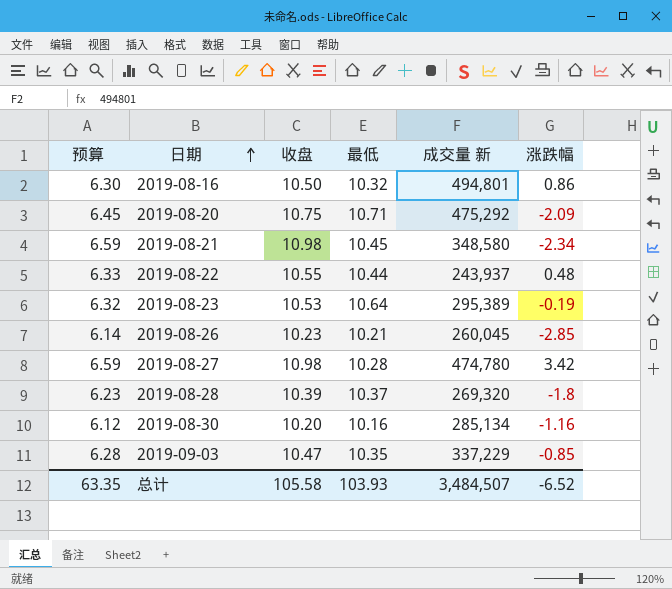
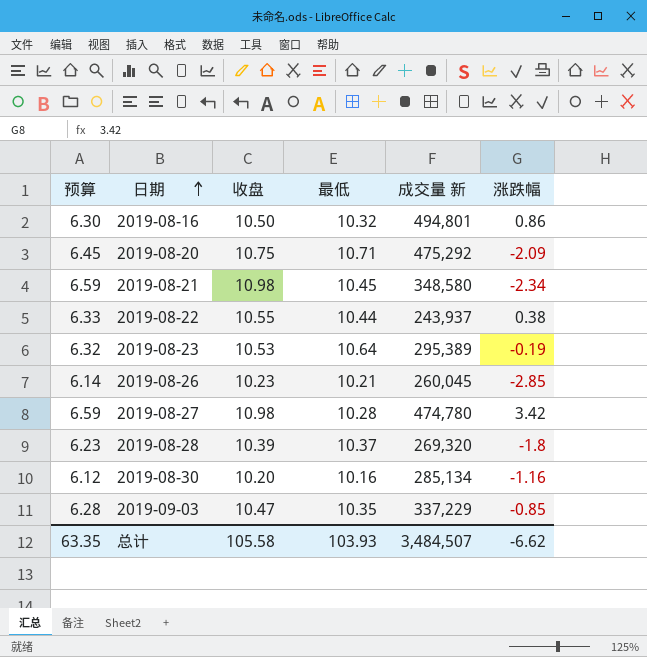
2019-08-22 | 涨跌幅: 0.48 -> 0.38
总计 | 涨跌幅: -6.52 -> -6.62

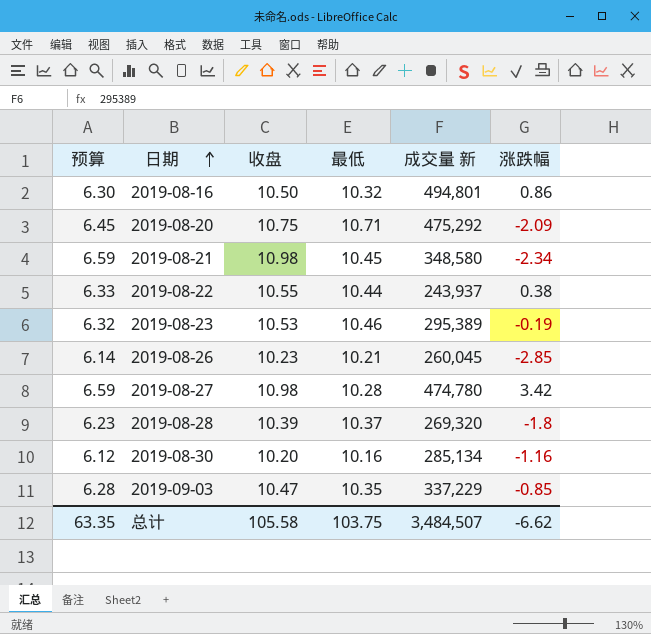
2019-08-23 | 最低: 10.64 -> 10.46
总计 | 最低: 103.93 -> 103.75

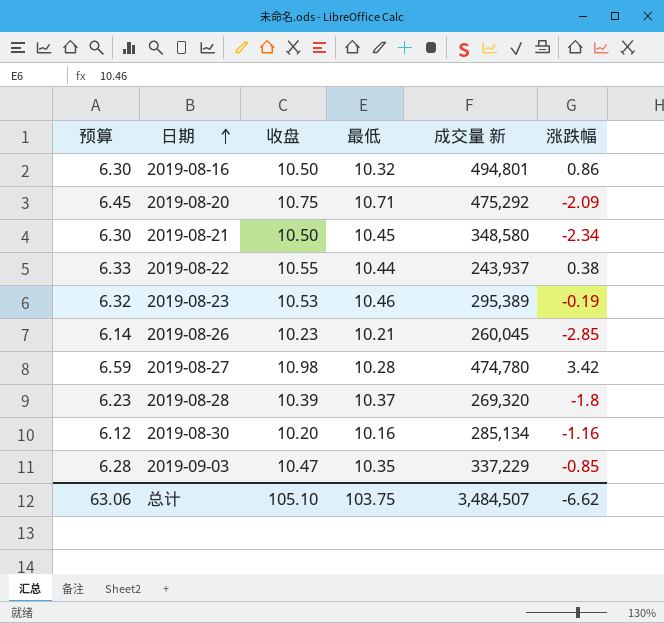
2019-08-21 | 预算: 6.59 -> 6.30
2019-08-21 | 收盘: 10.98 -> 10.50
总计 | 预算: 63.35 -> 63.06
总计 | 收盘: 105.58 -> 105.10

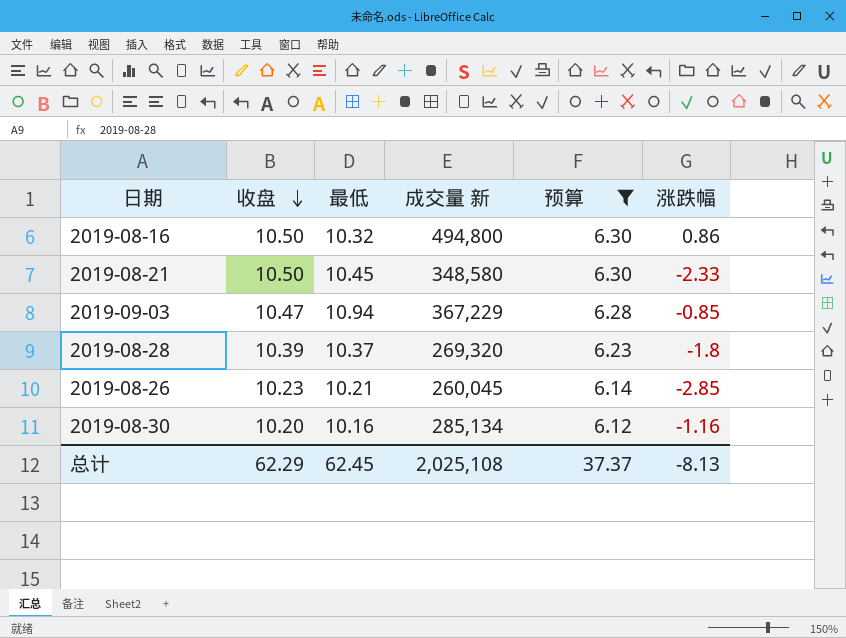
filter: none -> 预算 <= 6.30
row order: 日期 ascending -> 收盘 descending
column 预算 | position: 1 -> 5
2019-08-16 | 成交量 新: 494,801 -> 494,800
2019-08-21 | 涨跌幅: -2.34 -> -2.33
2019-09-03 | 最低: 10.35 -> 10.94
2019-09-03 | 成交量 新: 337,229 -> 367,229
总计 | 收盘: 105.10 -> 62.29
总计 | 最低: 103.75 -> 62.45
总计 | 成交量 新: 3,484,507 -> 2,025,108
总计 | 预算: 63.06 -> 37.37
总计 | 涨跌幅: -6.62 -> -8.13

